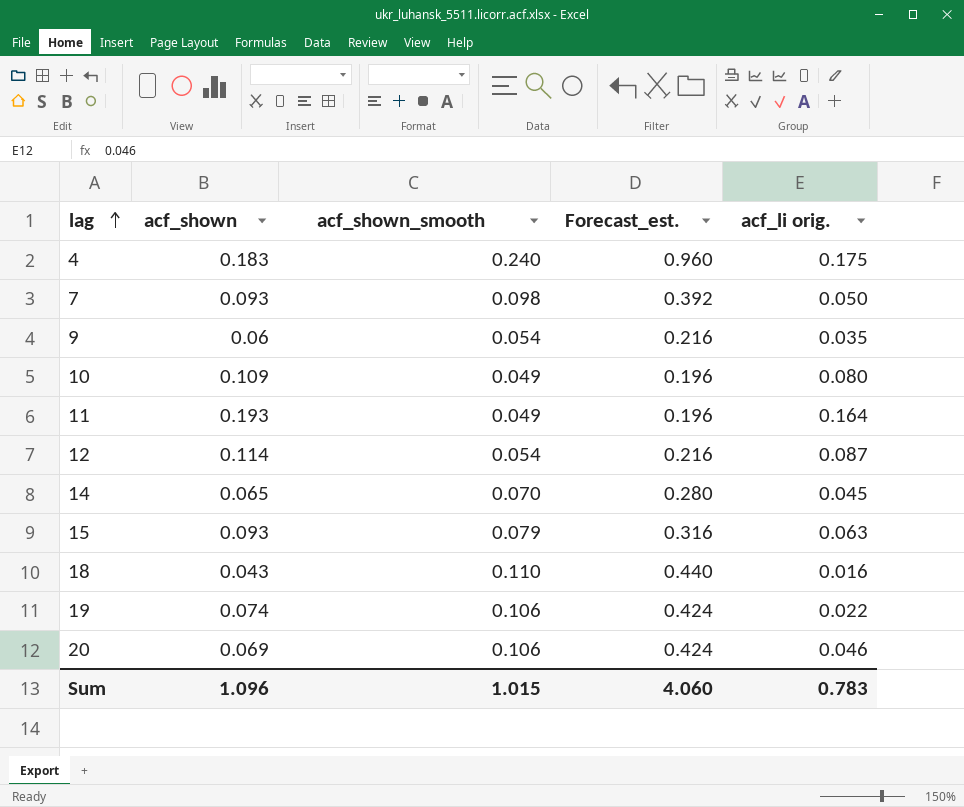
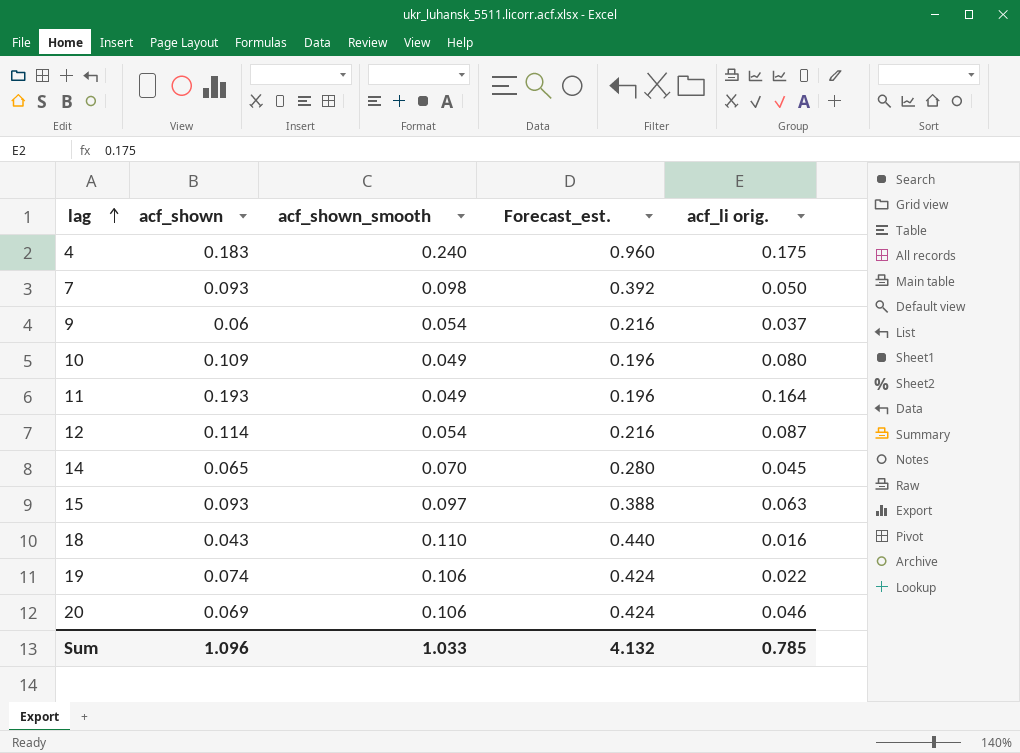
9 | acf_li orig.: 0.035 -> 0.037
15 | acf_shown_smooth: 0.079 -> 0.097
15 | Forecast_est.: 0.316 -> 0.388
Sum | acf_shown_smooth: 1.015 -> 1.033
Sum | Forecast_est.: 4.060 -> 4.132
Sum | acf_li orig.: 0.783 -> 0.785

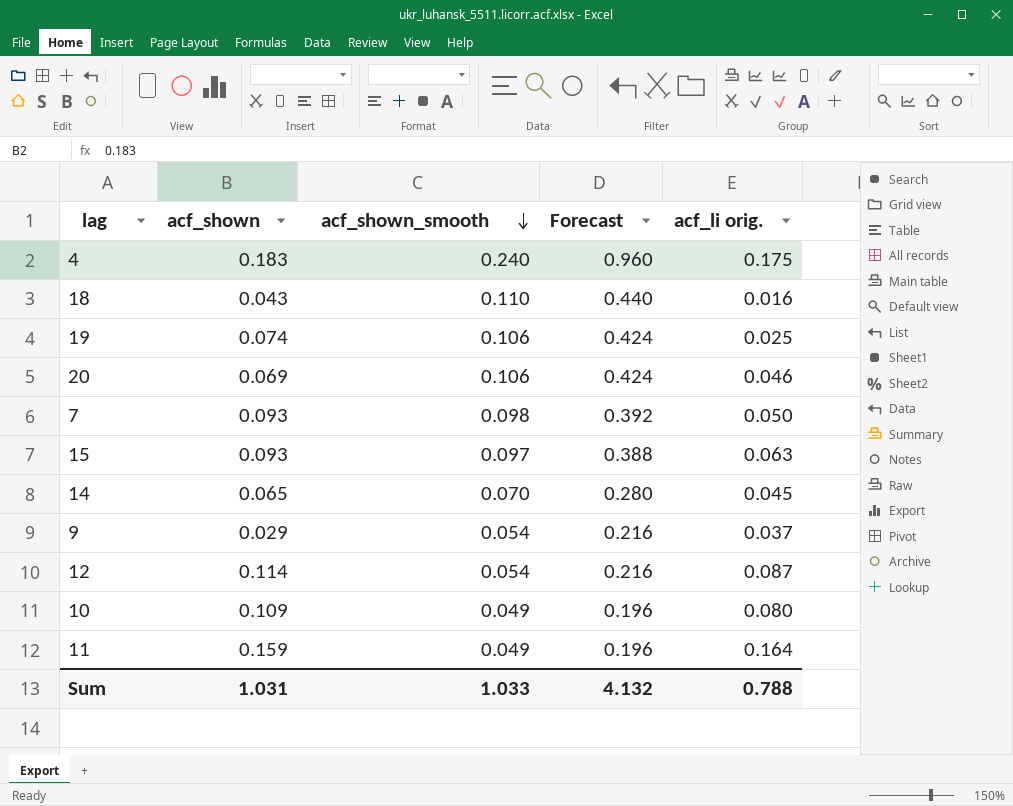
row order: lag ascending -> acf_shown_smooth descending
column name: Forecast_est. -> Forecast
19 | acf_li orig.: 0.022 -> 0.025
9 | acf_shown: 0.06 -> 0.029
11 | acf_shown: 0.193 -> 0.159
Sum | acf_shown: 1.096 -> 1.031
Sum | acf_li orig.: 0.785 -> 0.788

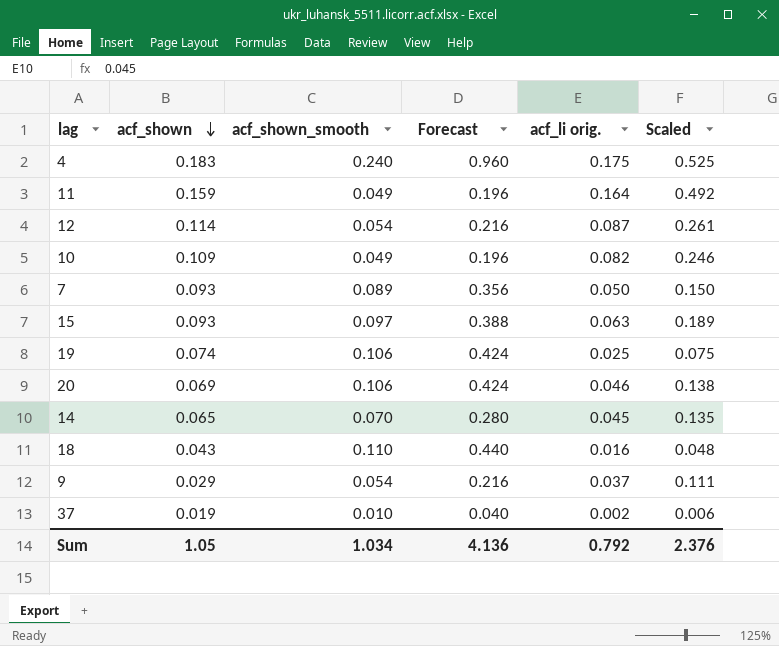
row order: acf_shown_smooth descending -> acf_shown descending
column Scaled | formula: none -> [acf_li orig.] * 3
10 | acf_li orig.: 0.080 -> 0.082
7 | acf_shown_smooth: 0.098 -> 0.089
7 | Forecast: 0.392 -> 0.356
row 37: none -> 0.019 | 0.010 | 0.040 | 0.002 | 0.006
Sum | acf_shown: 1.031 -> 1.05
Sum | acf_shown_smooth: 1.033 -> 1.034
Sum | Forecast: 4.132 -> 4.136
Sum | acf_li orig.: 0.788 -> 0.792

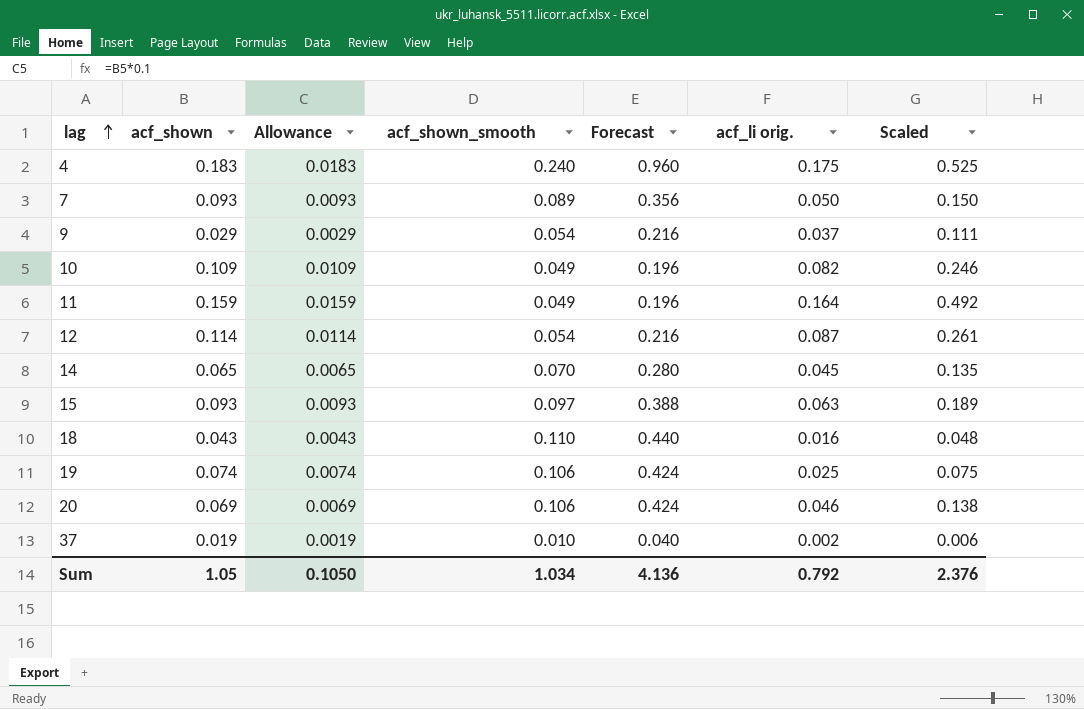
row order: acf_shown descending -> lag ascending
column Allowance | formula: none -> [acf_shown] * 0.1

